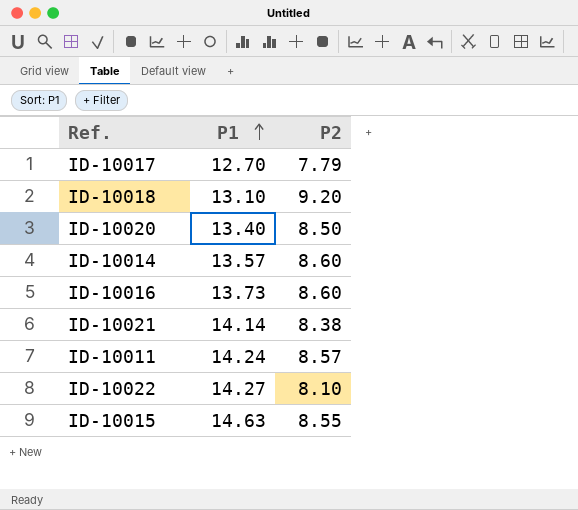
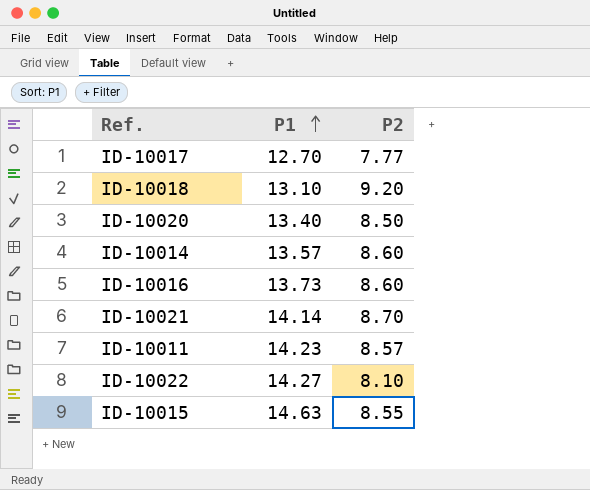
ID-10017 | P2: 7.79 -> 7.77
ID-10021 | P2: 8.38 -> 8.70
ID-10011 | P1: 14.24 -> 14.23

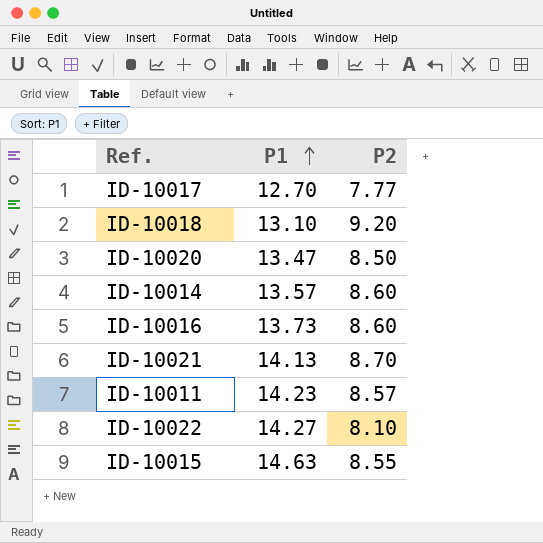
ID-10020 | P1: 13.40 -> 13.47
ID-10021 | P1: 14.14 -> 14.13

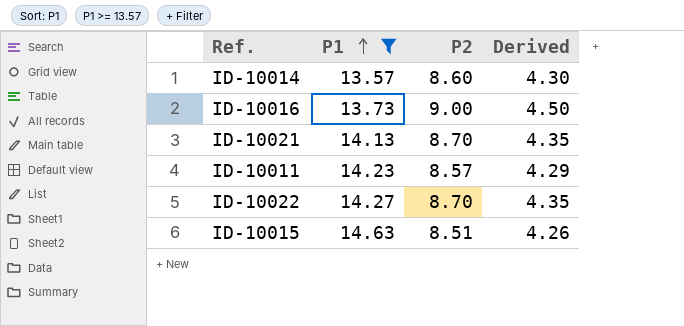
filter: none -> P1 >= 13.57
column Derived | formula: none -> [P2] * 0.5
ID-10016 | P2: 8.60 -> 9.00
ID-10022 | P2: 8.10 -> 8.70
ID-10015 | P2: 8.55 -> 8.51

